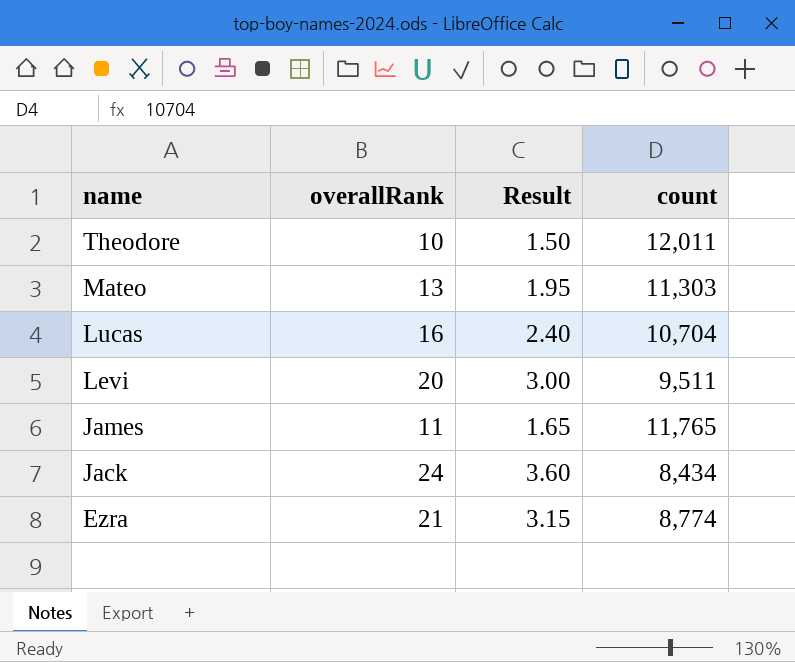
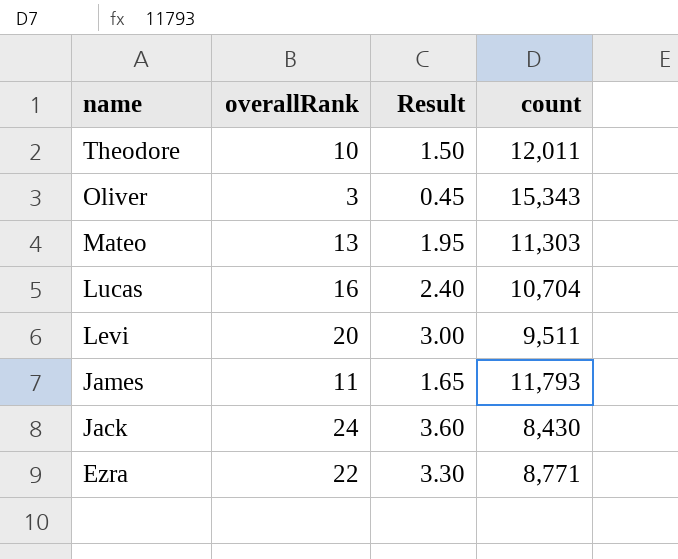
row Oliver: none -> 3 | 0.45 | 15,343
James | count: 11,765 -> 11,793
Jack | count: 8,434 -> 8,430
Ezra | overallRank: 21 -> 22
Ezra | Result: 3.15 -> 3.30
Ezra | count: 8,774 -> 8,771

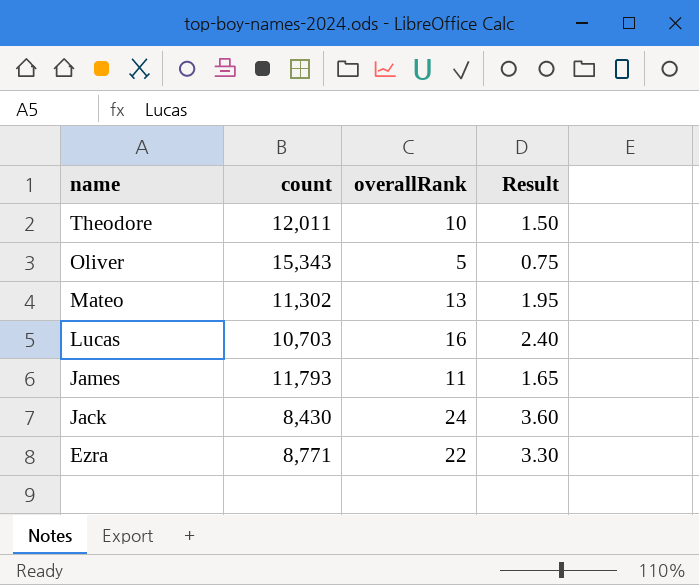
column count | position: 4 -> 2
row Levi: 20 | 3.00 | 9,511 -> none
Oliver | overallRank: 3 -> 5
Oliver | Result: 0.45 -> 0.75
Mateo | count: 11,303 -> 11,302
Lucas | count: 10,704 -> 10,703

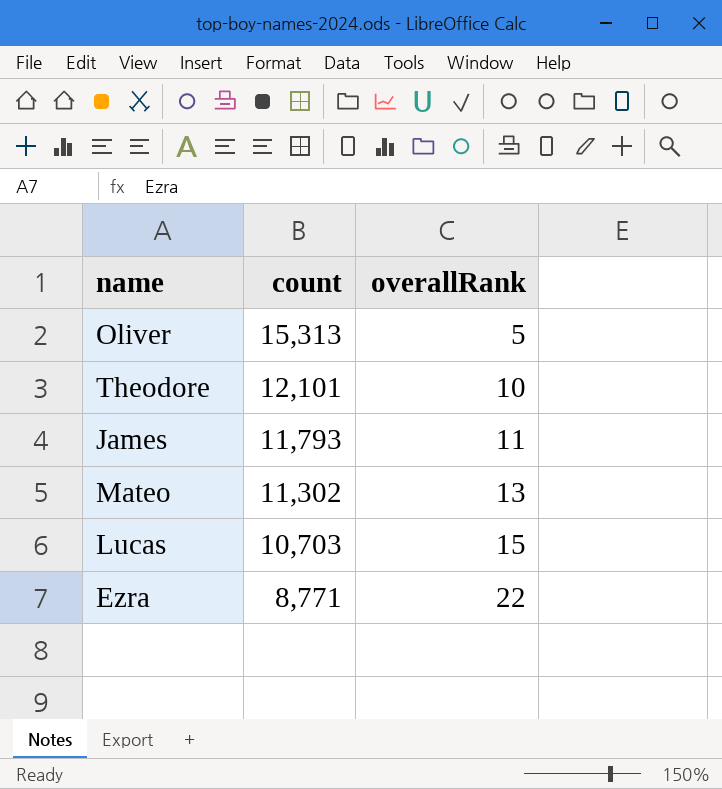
row order: name descending -> count descending
column Result | formula: [overallRank] * 0.15 -> none
row Jack: 8,430 | 24 | 3.60 -> none
Oliver | count: 15,343 -> 15,313
Theodore | count: 12,011 -> 12,101
Lucas | overallRank: 16 -> 15

